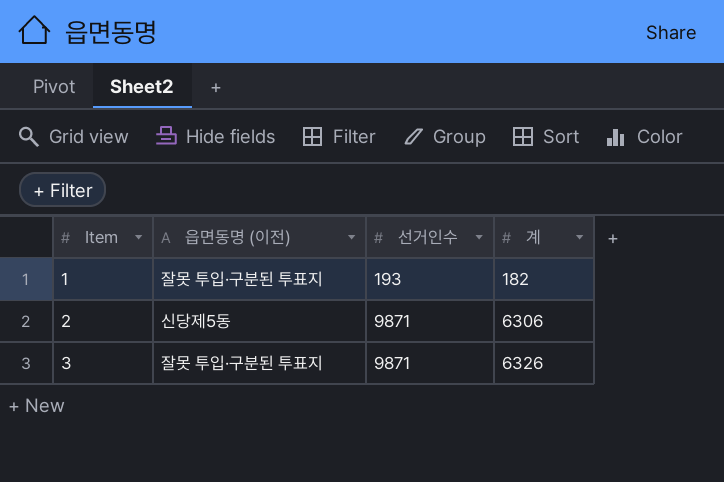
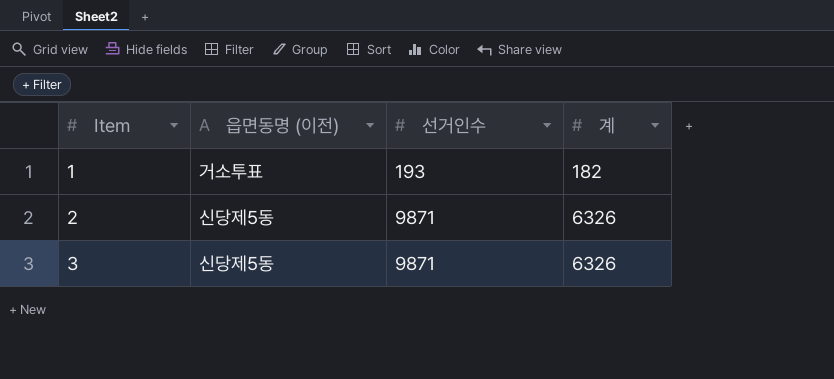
1 | 읍면동명 (이전): 잘못 투입·구분된 투표지 -> 거소투표
2 | 계: 6306 -> 6326
3 | 읍면동명 (이전): 잘못 투입·구분된 투표지 -> 신당제5동

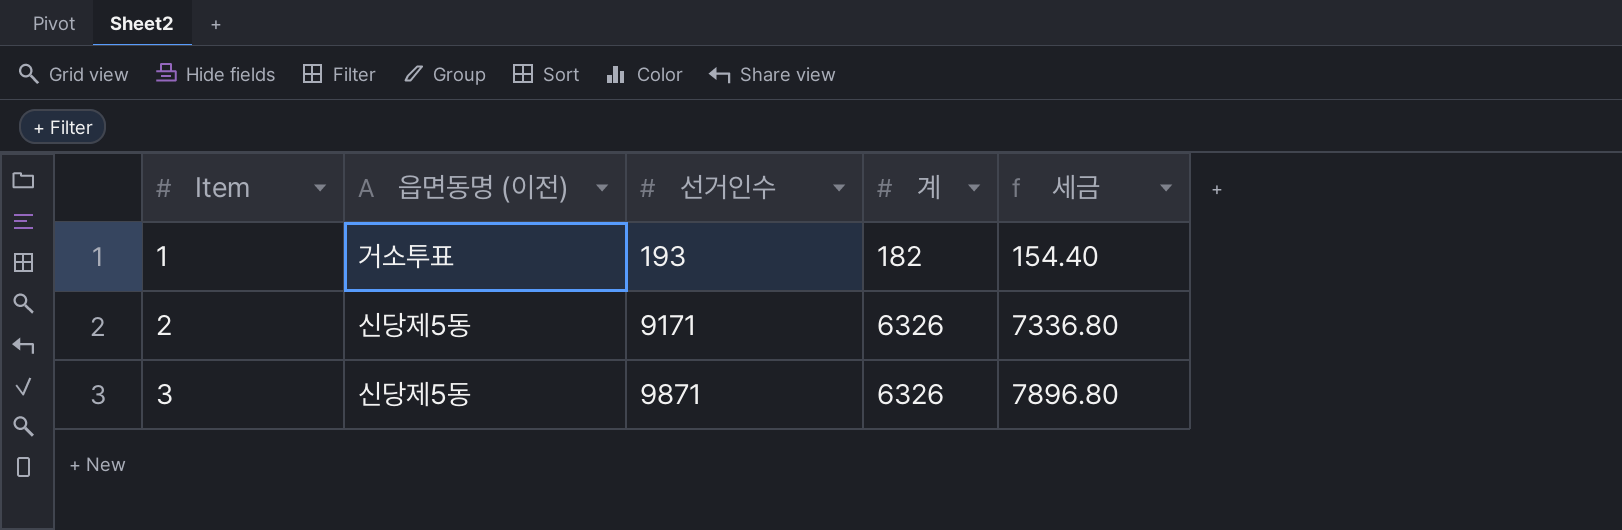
column 세금 | formula: none -> [선거인수] * 0.8
2 | 선거인수: 9871 -> 9171

